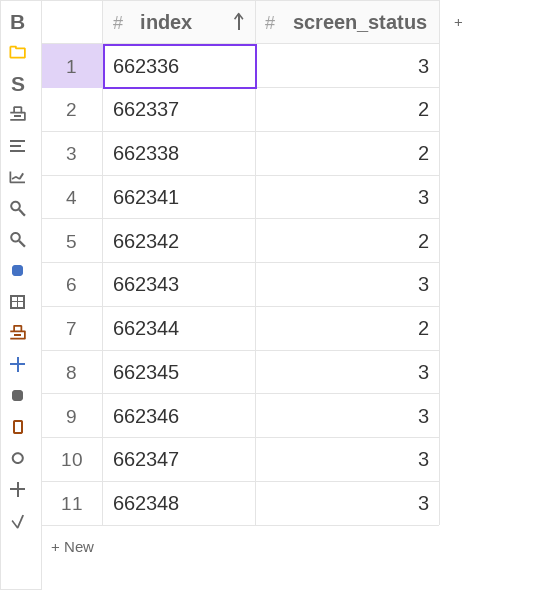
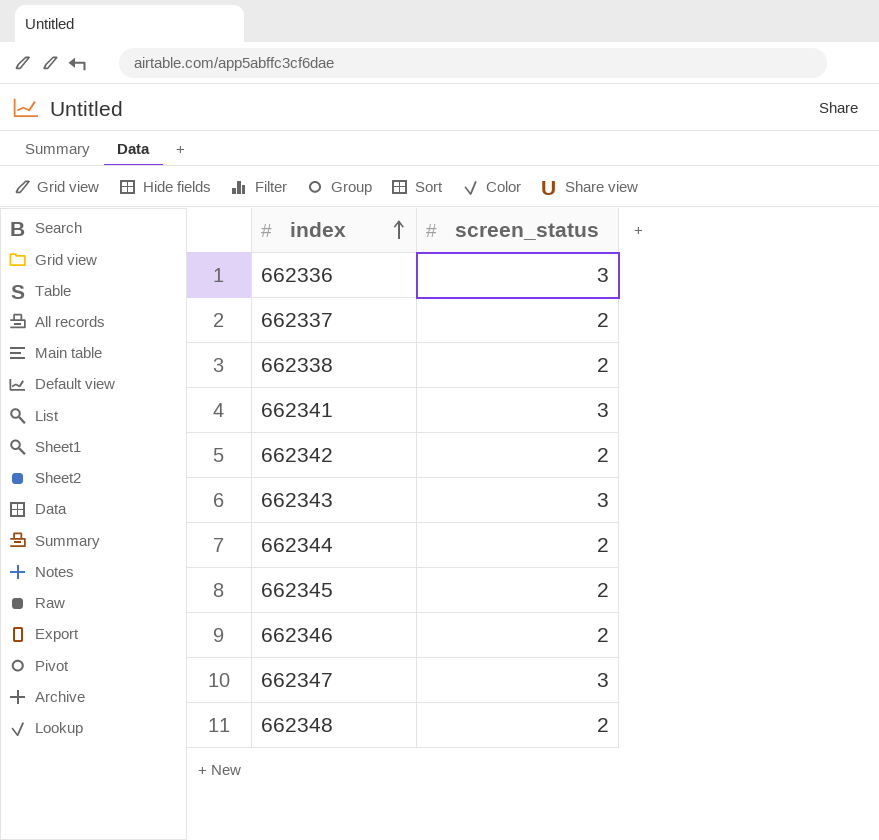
662345 | screen_status: 3 -> 2
662346 | screen_status: 3 -> 2
662348 | screen_status: 3 -> 2

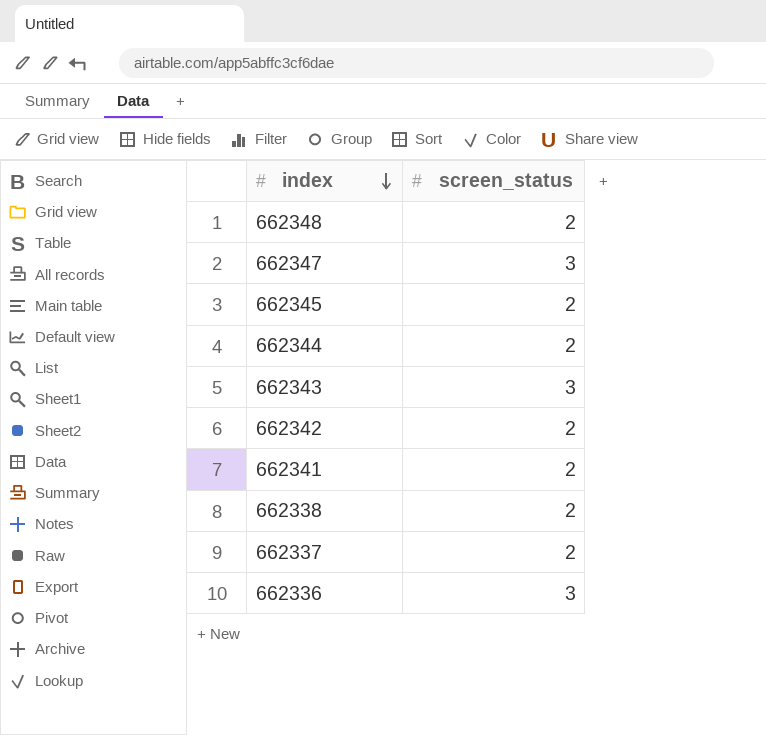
row order: index ascending -> index descending
row 662346: 2 -> none
662341 | screen_status: 3 -> 2

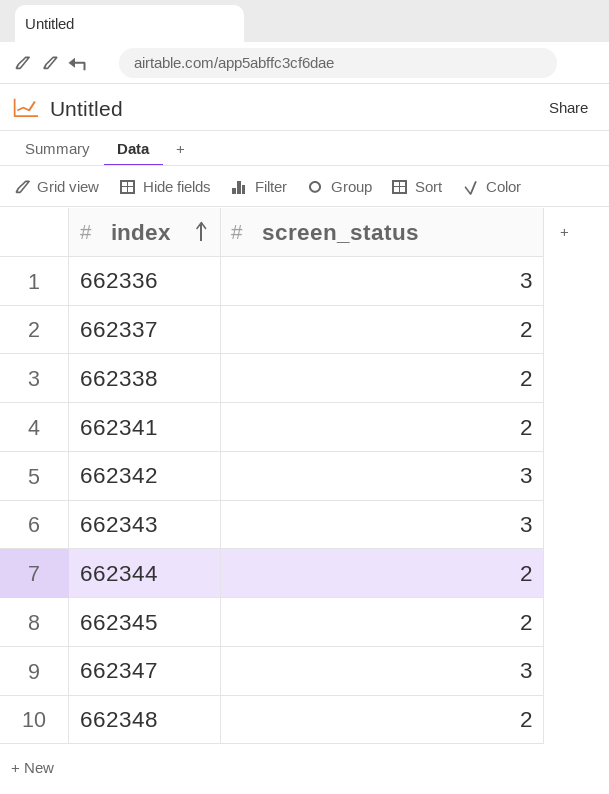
row order: index descending -> index ascending
662342 | screen_status: 2 -> 3

